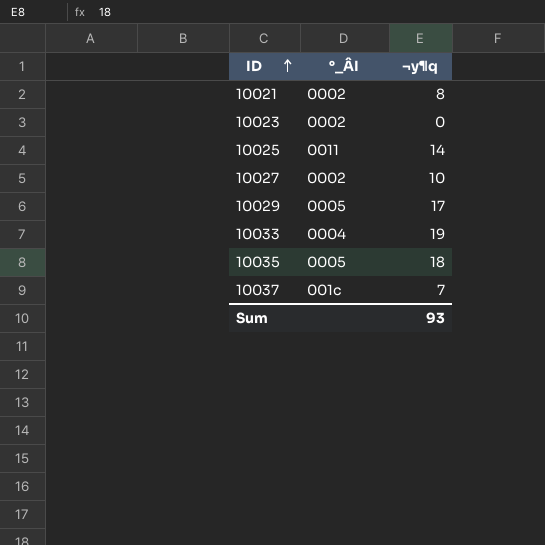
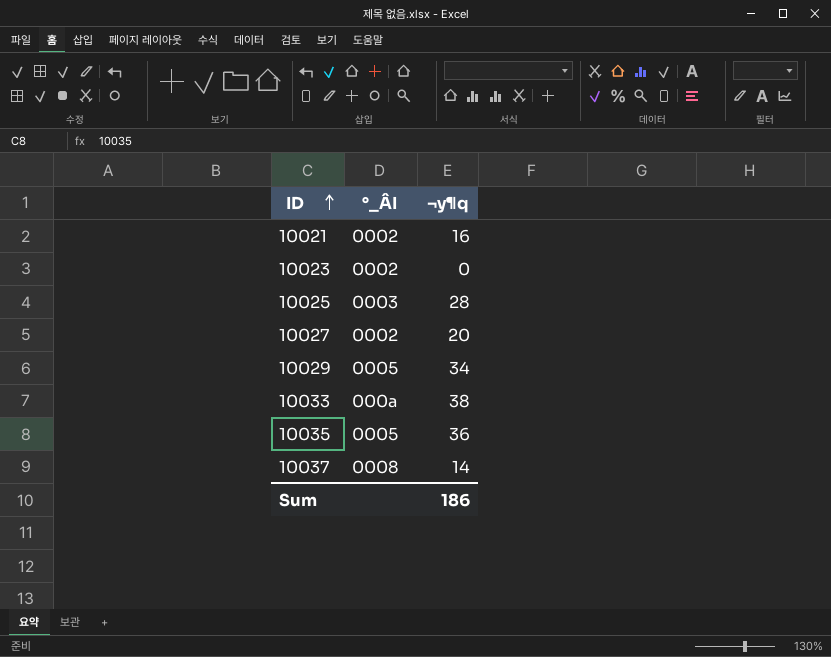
10021 | ¬y¶q: 8 -> 16
10025 | °_ÂI: 0011 -> 0003
10025 | ¬y¶q: 14 -> 28
10027 | ¬y¶q: 10 -> 20
10029 | ¬y¶q: 17 -> 34
10033 | °_ÂI: 0004 -> 000a
10033 | ¬y¶q: 19 -> 38
10035 | ¬y¶q: 18 -> 36
10037 | °_ÂI: 001c -> 0008
10037 | ¬y¶q: 7 -> 14
Sum | ¬y¶q: 93 -> 186

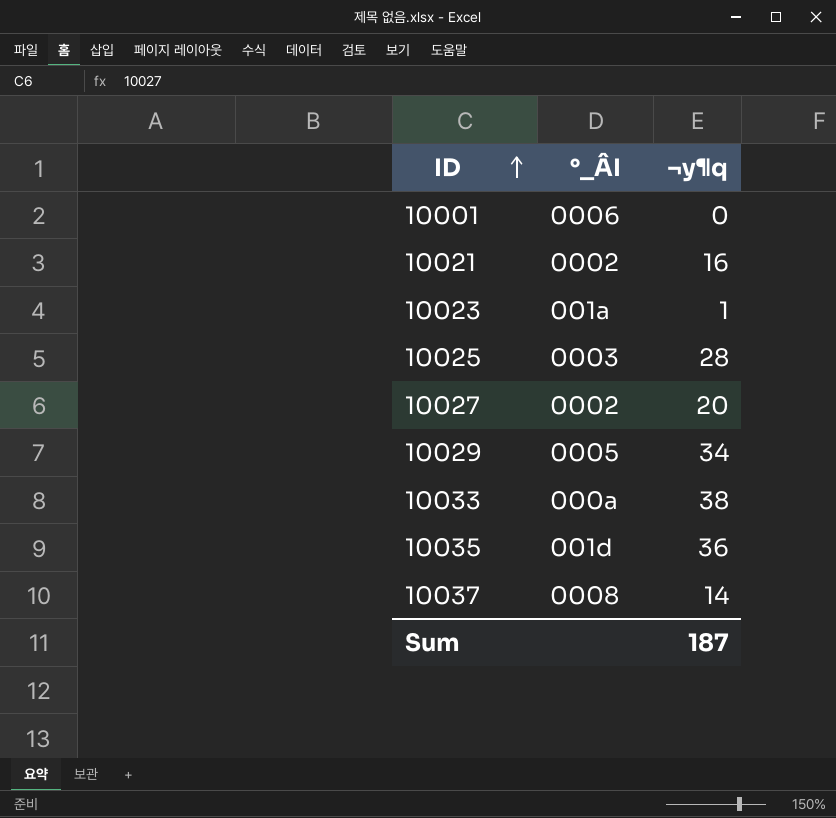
row 10001: none -> 0006 | 0
10023 | °_ÂI: 0002 -> 001a
10023 | ¬y¶q: 0 -> 1
10035 | °_ÂI: 0005 -> 001d
Sum | ¬y¶q: 186 -> 187

